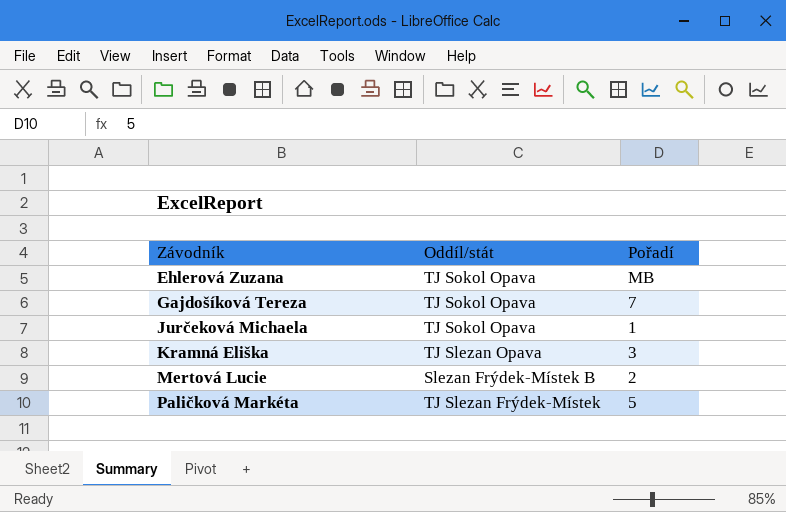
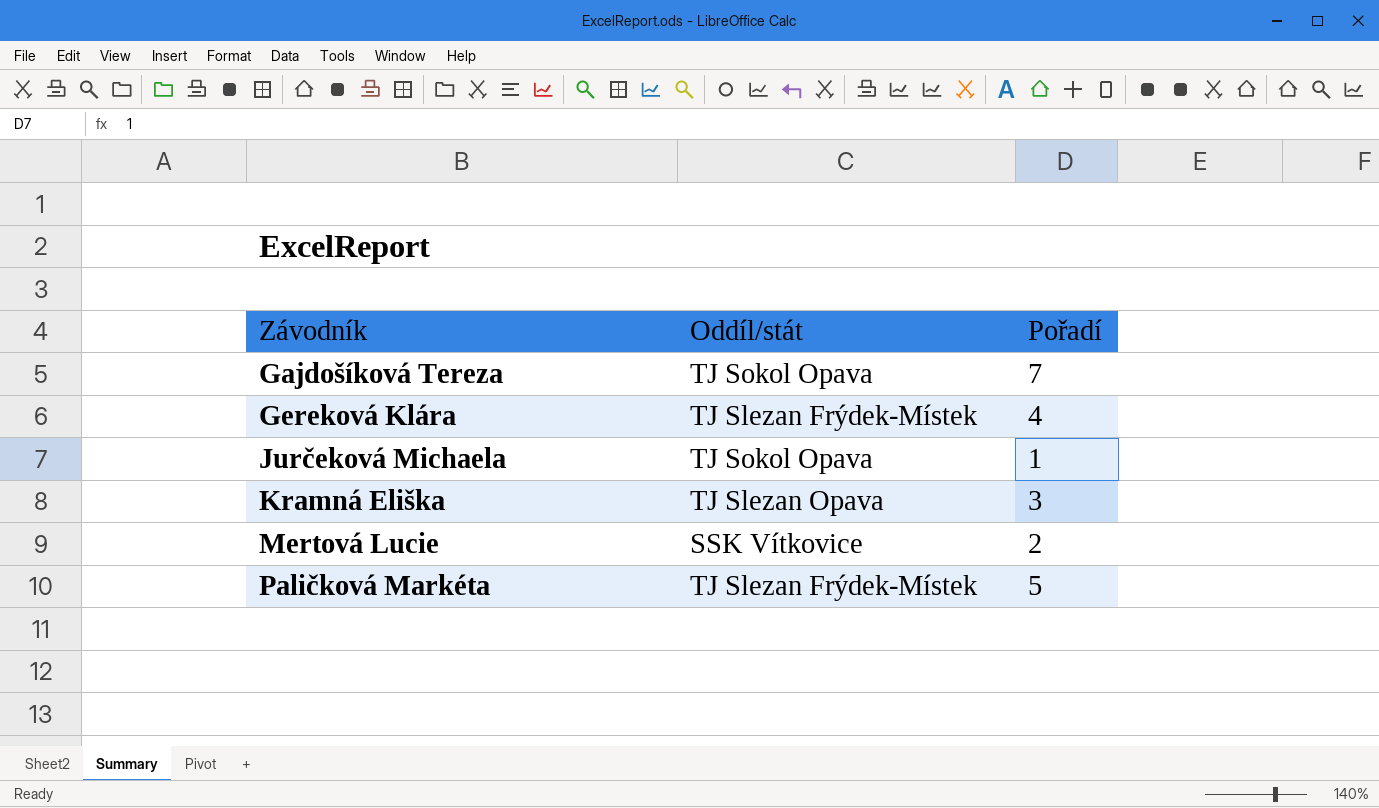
row Ehlerová Zuzana: TJ Sokol Opava | MB -> none
row Gereková Klára: none -> TJ Slezan Frýdek-Místek | 4
Mertová Lucie | Oddíl/stát: Slezan Frýdek-Místek B -> SSK Vítkovice

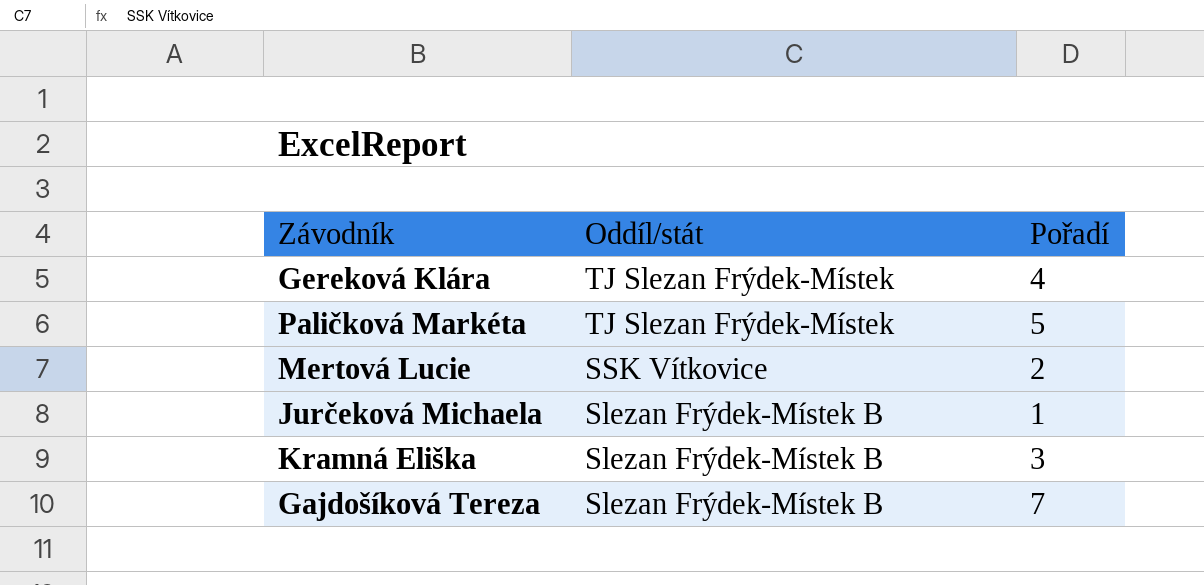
row order: Závodník ascending -> Oddíl/stát descending
Jurčeková Michaela | Oddíl/stát: TJ Sokol Opava -> Slezan Frýdek-Místek B
Kramná Eliška | Oddíl/stát: TJ Slezan Opava -> Slezan Frýdek-Místek B
Gajdošíková Tereza | Oddíl/stát: TJ Sokol Opava -> Slezan Frýdek-Místek B

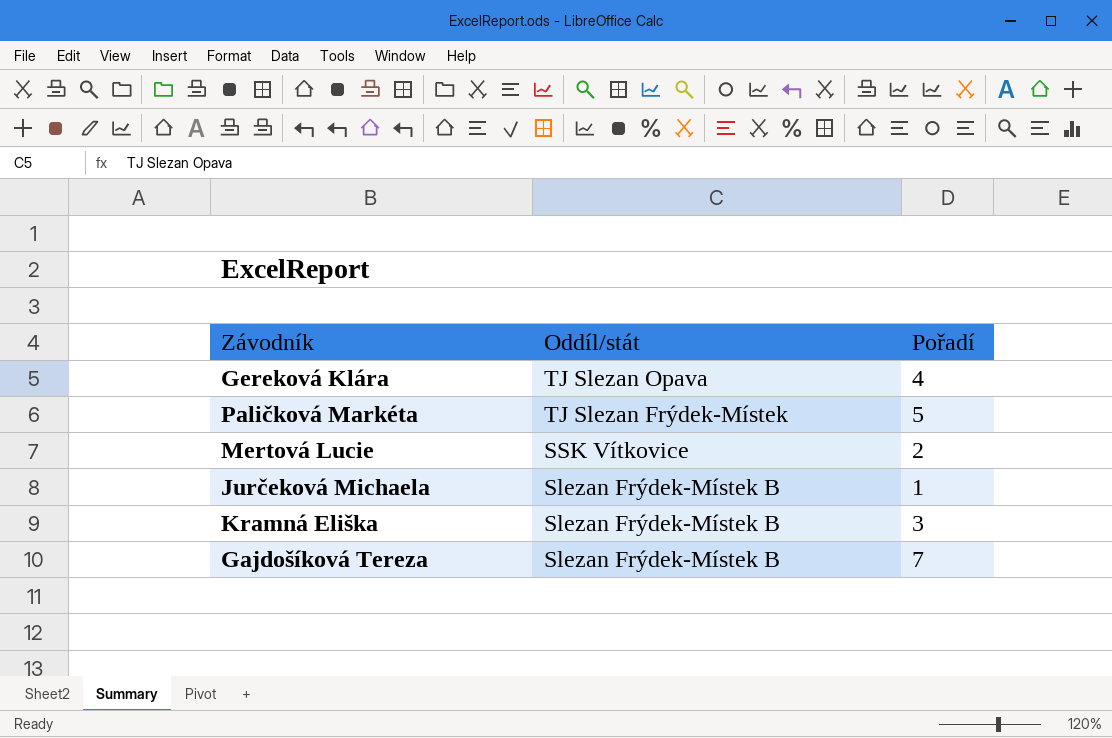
Gereková Klára | Oddíl/stát: TJ Slezan Frýdek-Místek -> TJ Slezan Opava

